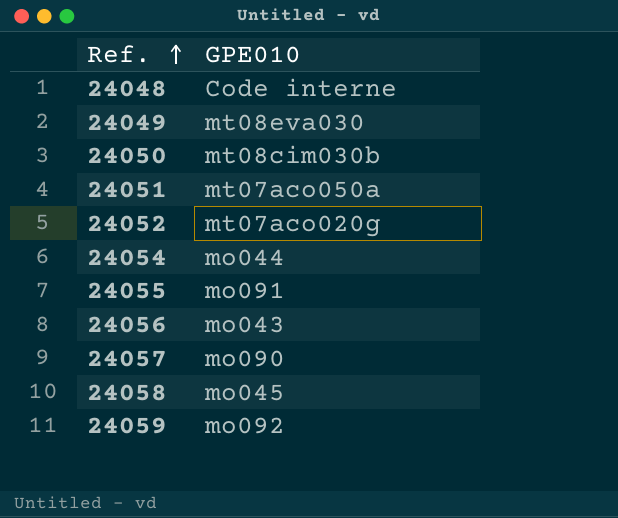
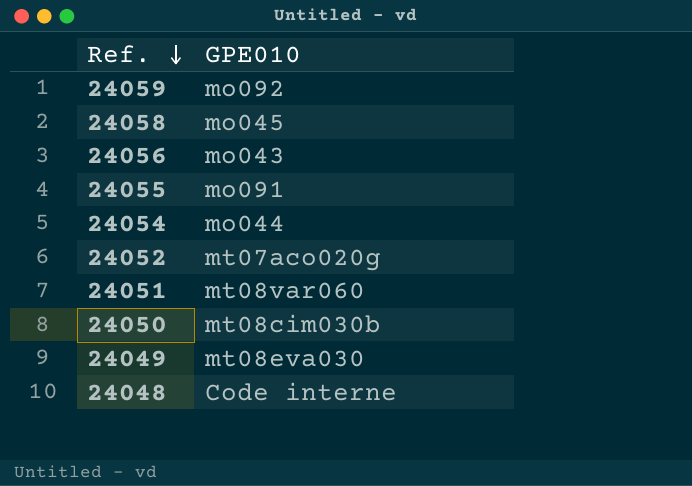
row order: Ref. ascending -> Ref. descending
row 24057: mo090 -> none
24051 | GPE010: mt07aco050a -> mt08var060

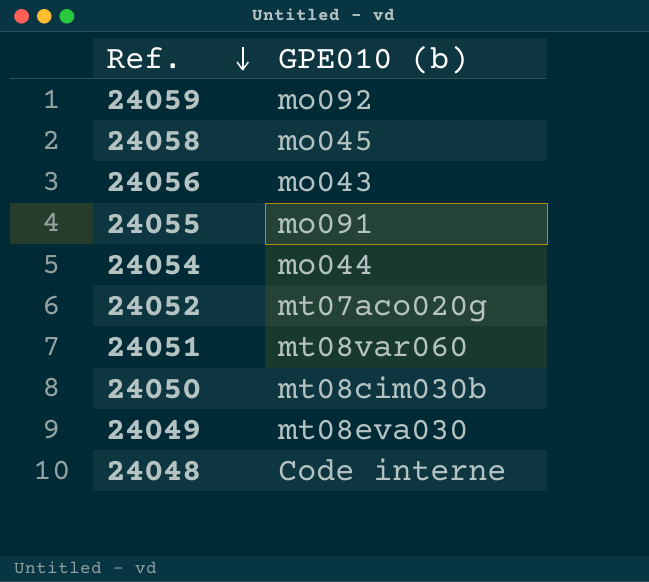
column name: GPE010 -> GPE010 (b)

